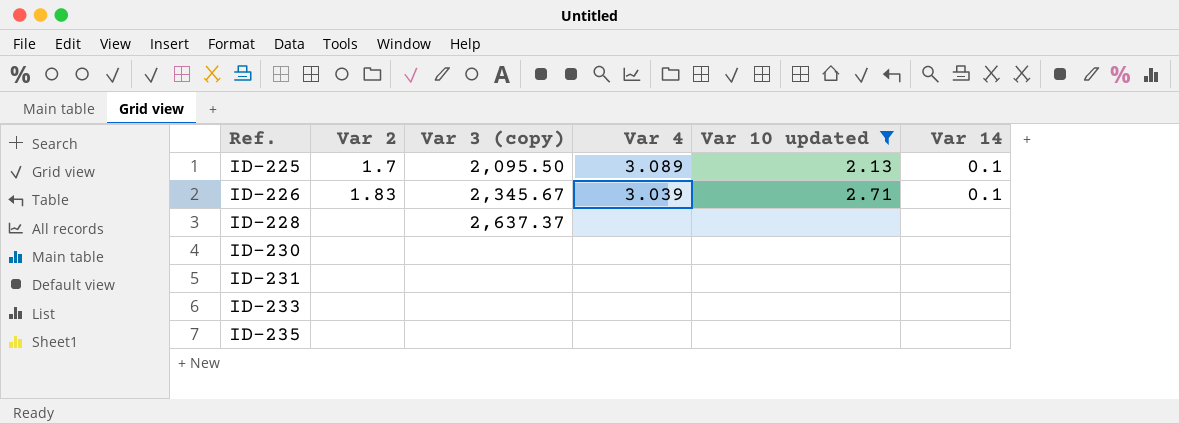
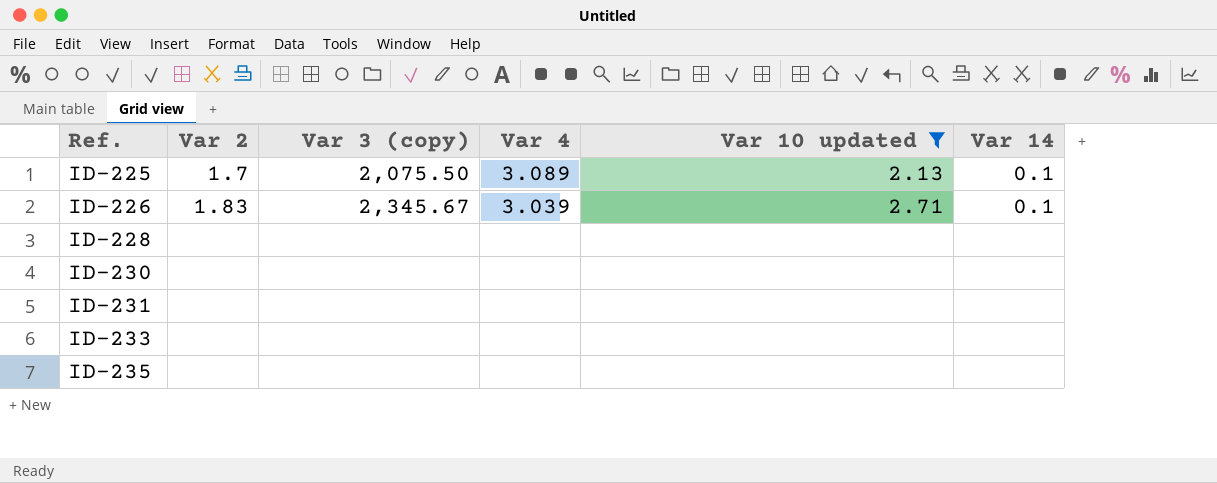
ID-225 | Var 3 (copy): 2,095.50 -> 2,075.50
ID-228 | Var 3 (copy): 2,637.37 -> none

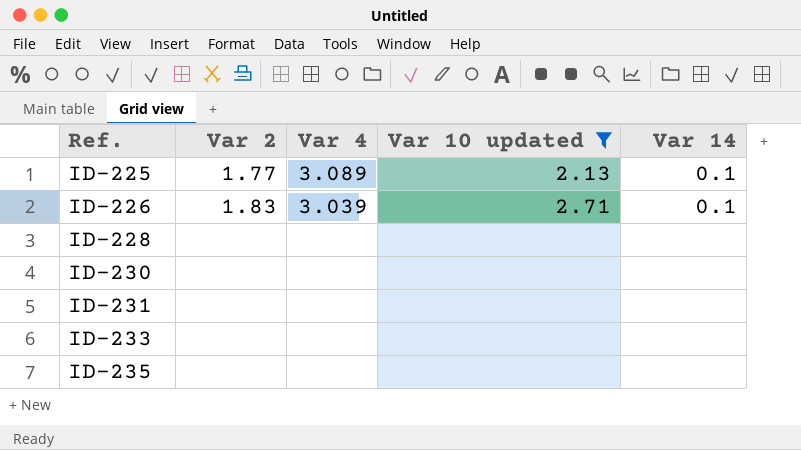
column Var 3 (copy) | position: 3 -> none
ID-225 | Var 2: 1.7 -> 1.77

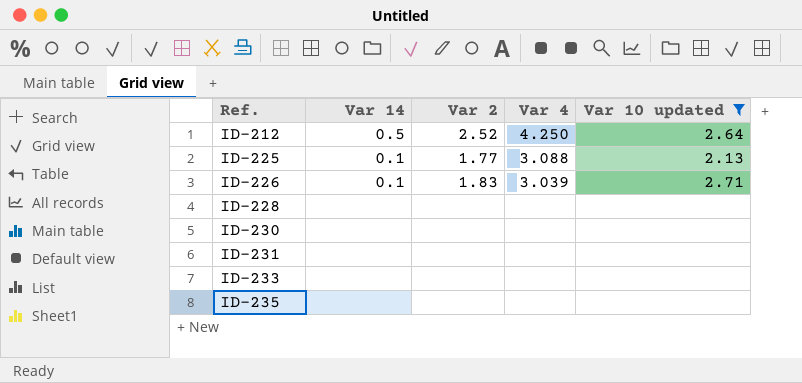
column Var 14 | position: 5 -> 2
row ID-212: none -> 0.5 | 2.52 | 4.250 | 2.64
ID-225 | Var 4: 3.089 -> 3.088

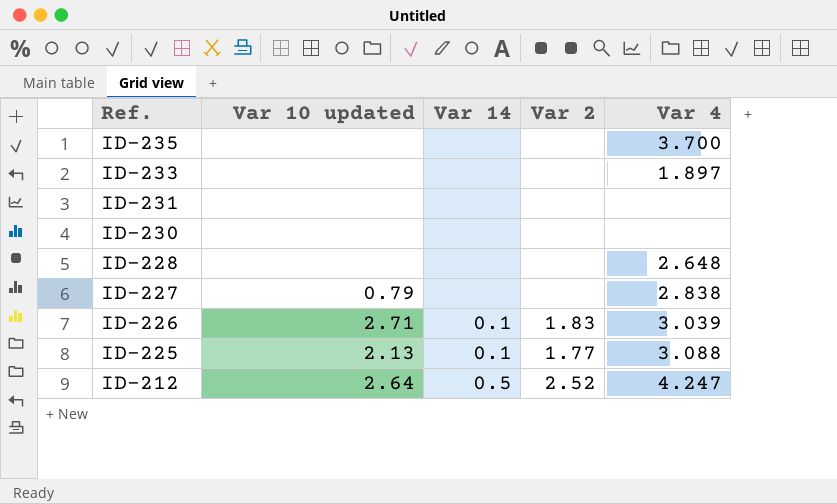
filter: Var 10 updated != 0.79 -> none
row order: Ref. ascending -> Ref. descending
column Var 10 updated | position: 5 -> 2
ID-235 | Var 4: none -> 3.700
ID-233 | Var 4: none -> 1.897
ID-228 | Var 4: none -> 2.648
ID-212 | Var 4: 4.250 -> 4.247

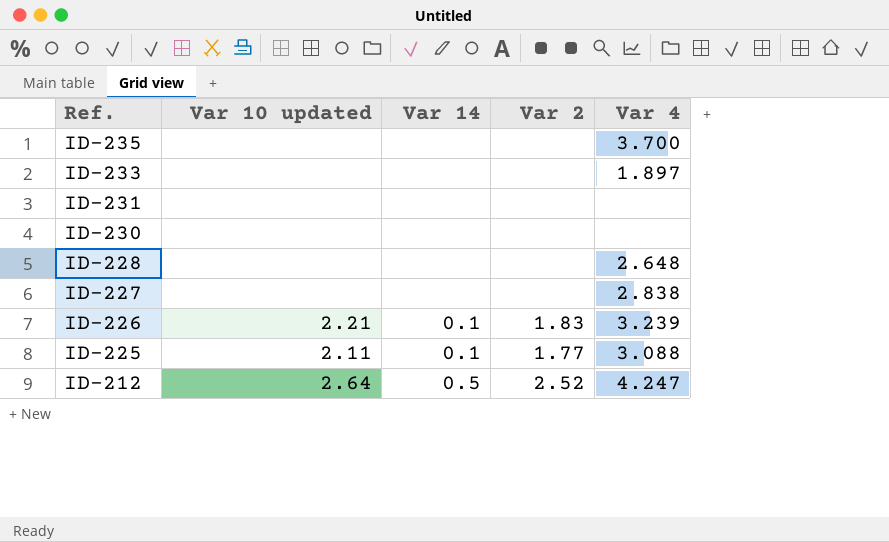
ID-227 | Var 10 updated: 0.79 -> none
ID-226 | Var 10 updated: 2.71 -> 2.21
ID-226 | Var 4: 3.039 -> 3.239
ID-225 | Var 10 updated: 2.13 -> 2.11

